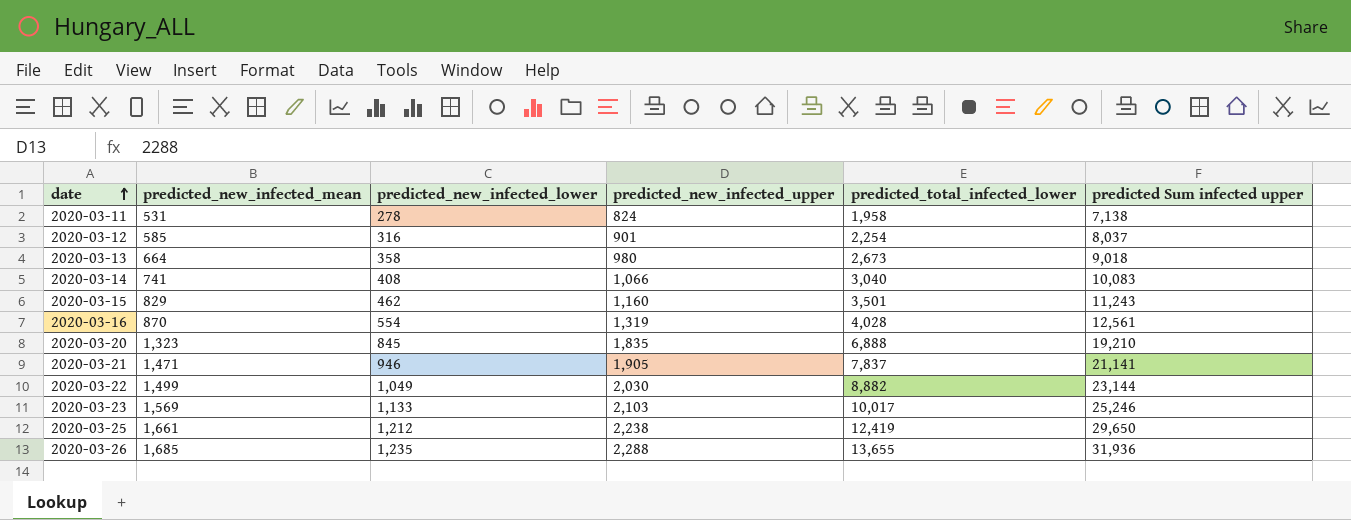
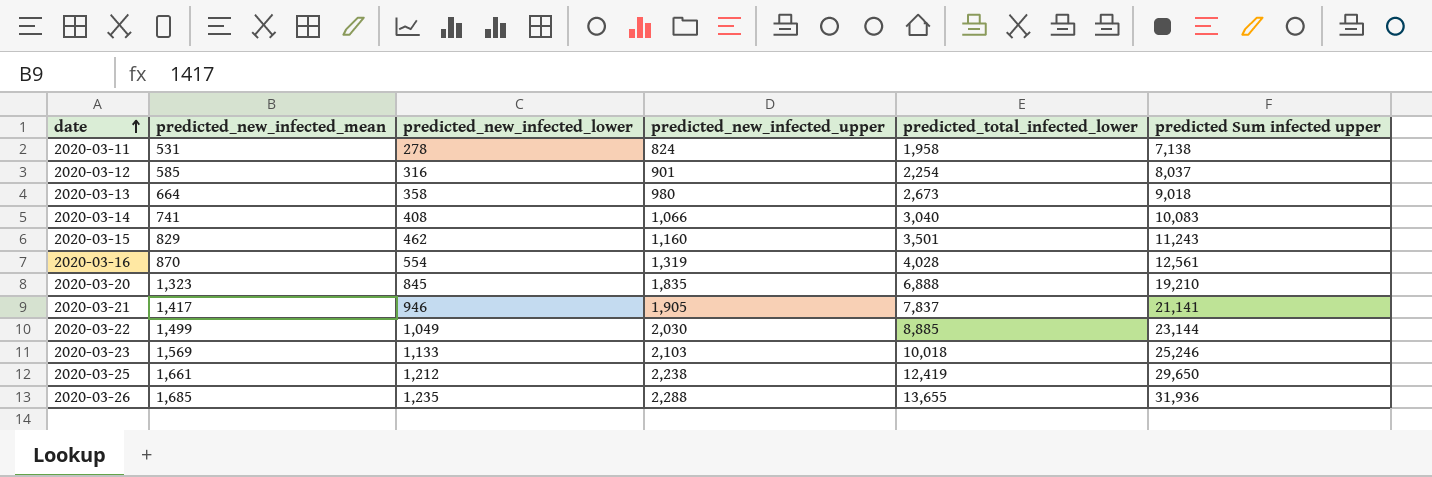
2020-03-21 | predicted_new_infected_mean: 1,471 -> 1,417
2020-03-22 | predicted_total_infected_lower: 8,882 -> 8,885
2020-03-23 | predicted_total_infected_lower: 10,017 -> 10,018

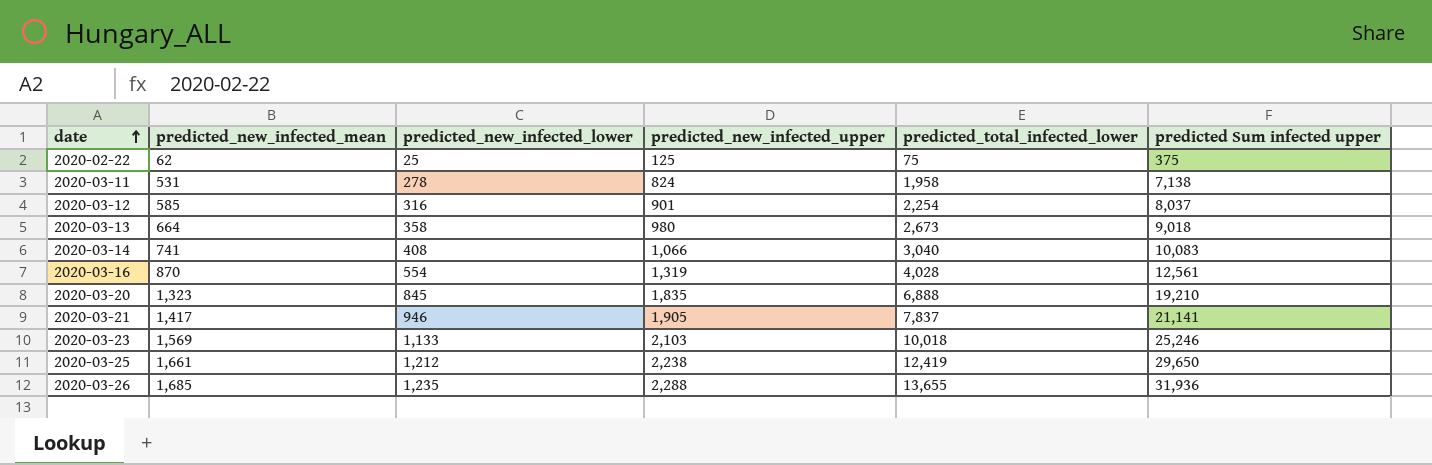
row 2020-03-15: 829 | 462 | 1,160 | 3,501 | 11,243 -> none
row 2020-03-22: 1,499 | 1,049 | 2,030 | 8,885 | 23,144 -> none
row 2020-02-22: none -> 62 | 25 | 125 | 75 | 375

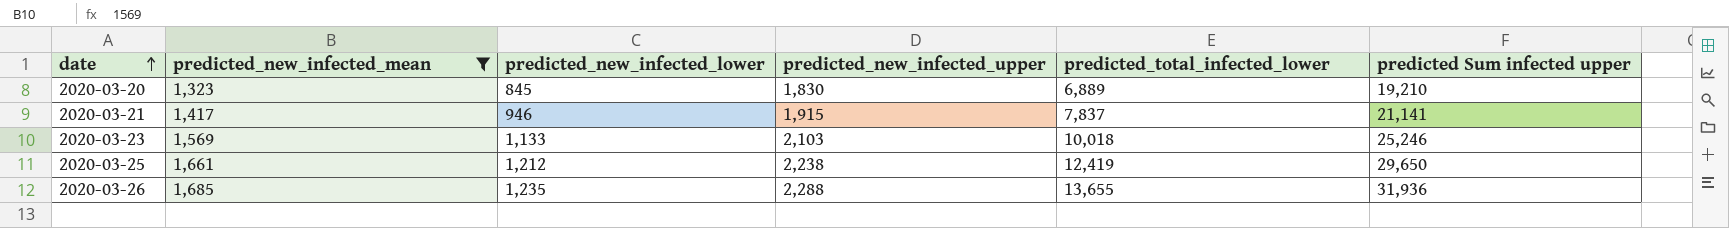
filter: none -> predicted_new_infected_mean >= 1,323
2020-03-20 | predicted_new_infected_upper: 1,835 -> 1,830
2020-03-20 | predicted_total_infected_lower: 6,888 -> 6,889
2020-03-21 | predicted_new_infected_upper: 1,905 -> 1,915

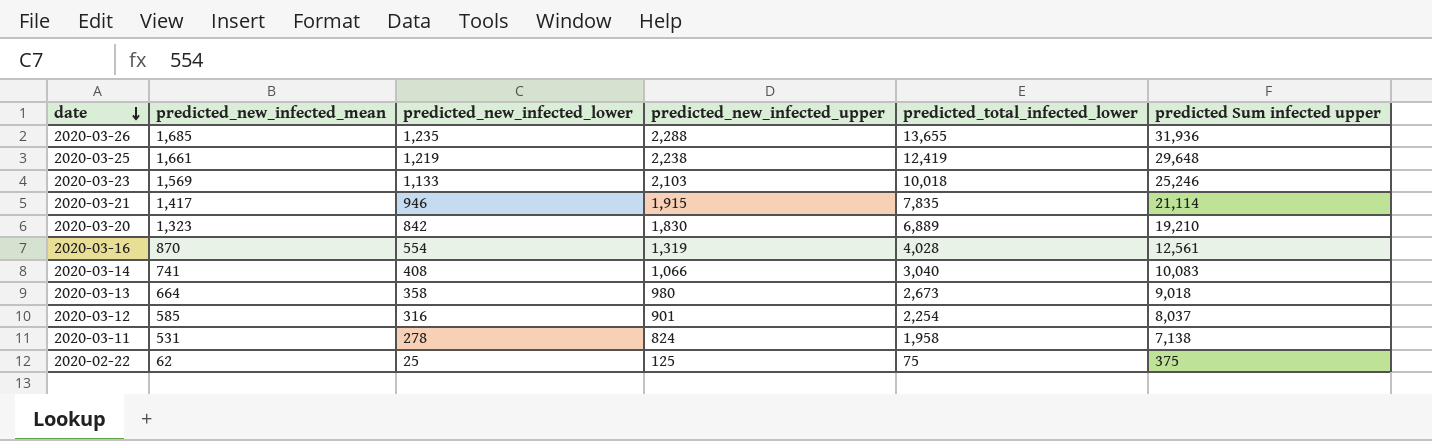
filter: predicted_new_infected_mean >= 1,323 -> none
row order: date ascending -> date descending
2020-03-25 | predicted_new_infected_lower: 1,212 -> 1,219
2020-03-25 | predicted Sum infected upper: 29,650 -> 29,648
2020-03-21 | predicted_total_infected_lower: 7,837 -> 7,835
2020-03-21 | predicted Sum infected upper: 21,141 -> 21,114
2020-03-20 | predicted_new_infected_lower: 845 -> 842

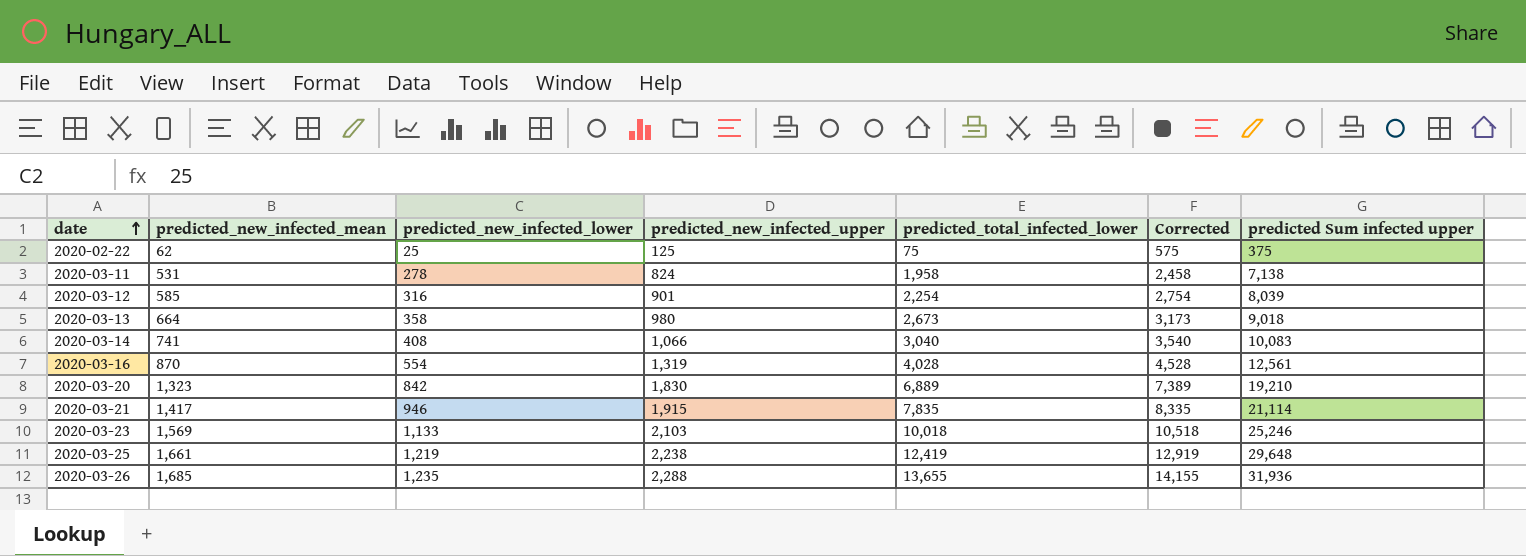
row order: date descending -> date ascending
column Corrected | formula: none -> [predicted_total_infected_lower] + 500
2020-03-12 | predicted Sum infected upper: 8,037 -> 8,039

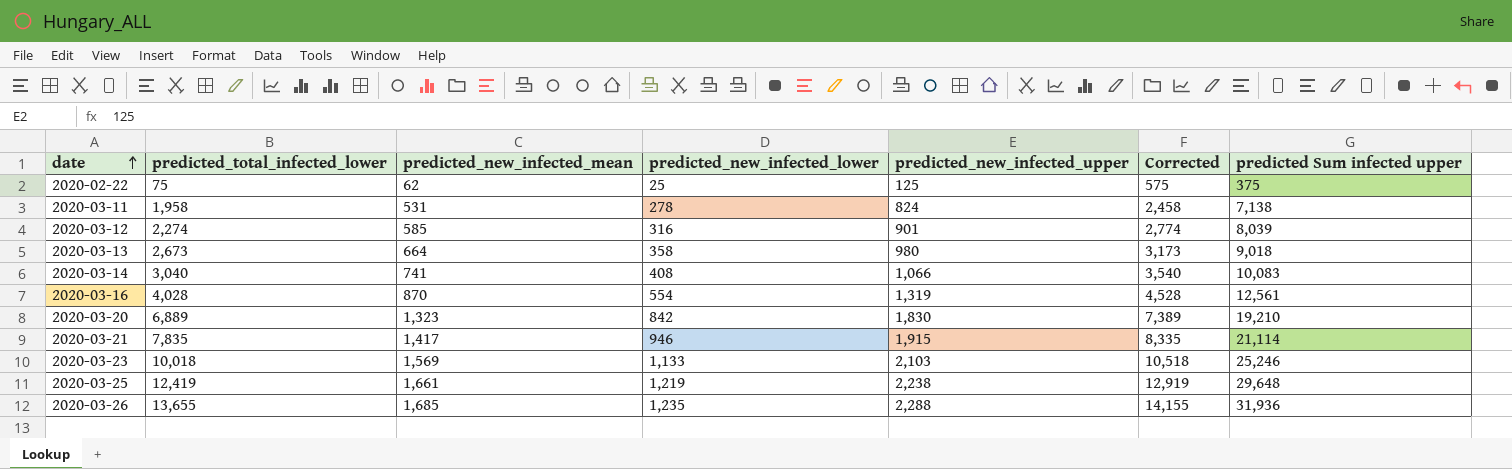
column predicted_total_infected_lower | position: 5 -> 2
2020-03-12 | predicted_total_infected_lower: 2,254 -> 2,274
2020-03-12 | Corrected: 2,754 -> 2,774

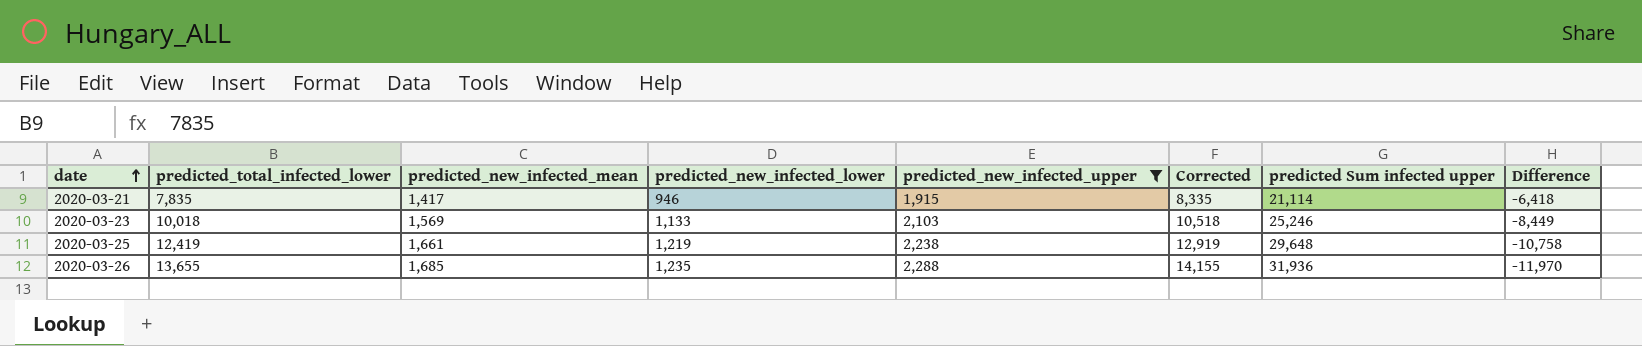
filter: none -> predicted_new_infected_upper >= 1,915
column Difference | formula: none -> [predicted_new_infected_mean] - [predicted_total_infected_lower]

